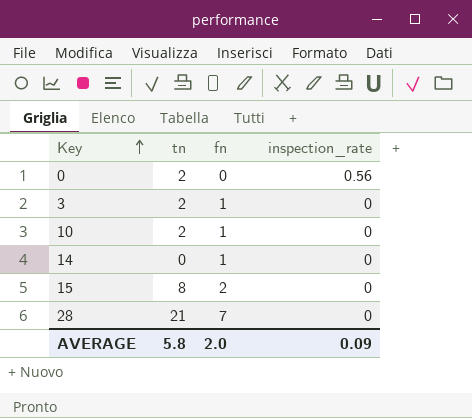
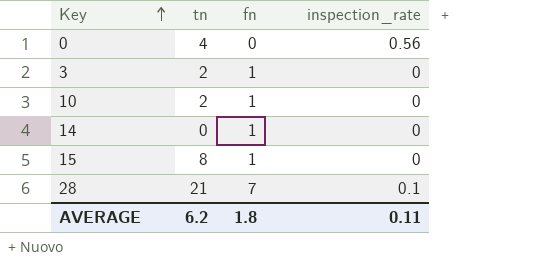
0 | tn: 2 -> 4
15 | fn: 2 -> 1
28 | inspection_rate: 0 -> 0.1
AVERAGE | tn: 5.8 -> 6.2
AVERAGE | fn: 2.0 -> 1.8
AVERAGE | inspection_rate: 0.09 -> 0.11

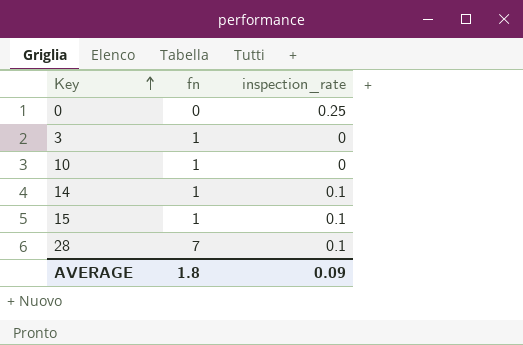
column tn | position: 2 -> none
0 | inspection_rate: 0.56 -> 0.25
14 | inspection_rate: 0 -> 0.1
15 | inspection_rate: 0 -> 0.1
AVERAGE | inspection_rate: 0.11 -> 0.09

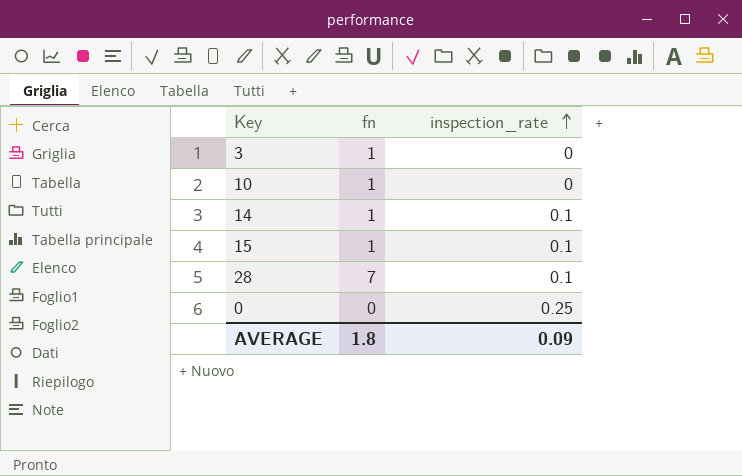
row order: Key ascending -> inspection_rate ascending

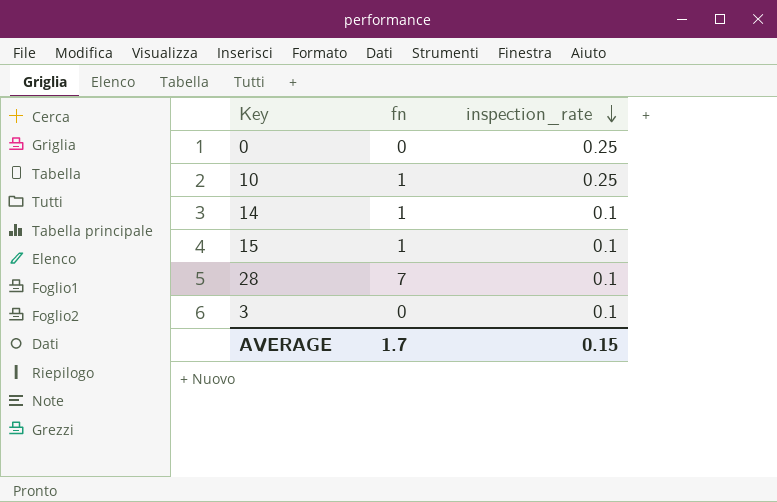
row order: inspection_rate ascending -> inspection_rate descending
10 | inspection_rate: 0 -> 0.25
3 | fn: 1 -> 0
3 | inspection_rate: 0 -> 0.1
AVERAGE | fn: 1.8 -> 1.7
AVERAGE | inspection_rate: 0.09 -> 0.15

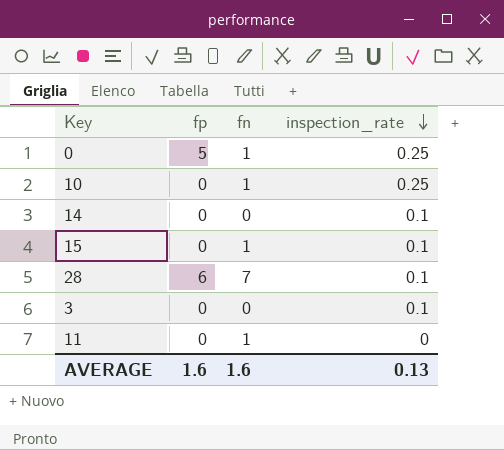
column fp | position: none -> 2
0 | fn: 0 -> 1
14 | fn: 1 -> 0
row 11: none -> 0 | 1 | 0
AVERAGE | fn: 1.7 -> 1.6
AVERAGE | inspection_rate: 0.15 -> 0.13

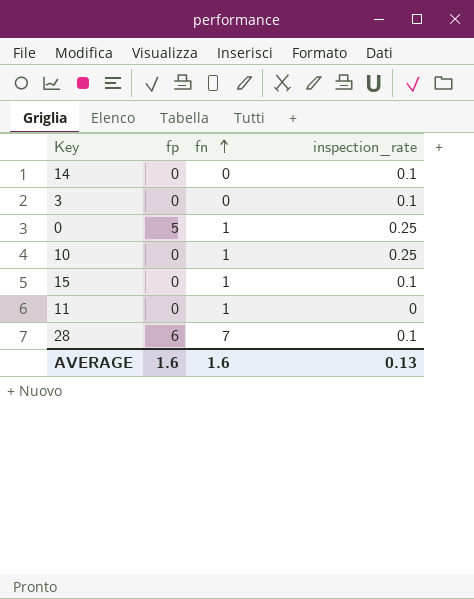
row order: inspection_rate descending -> fn ascending

